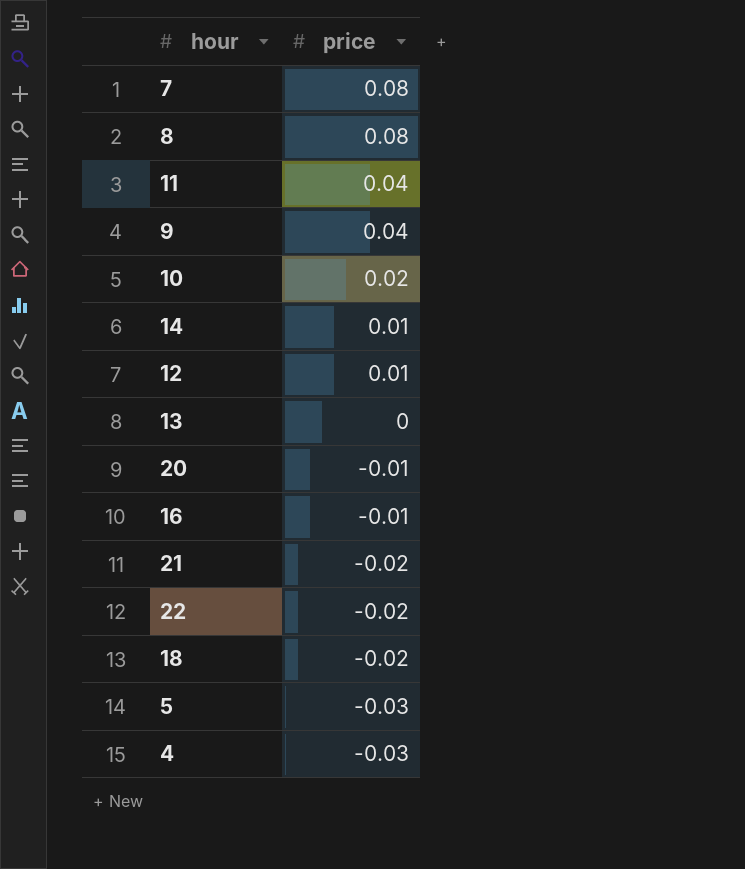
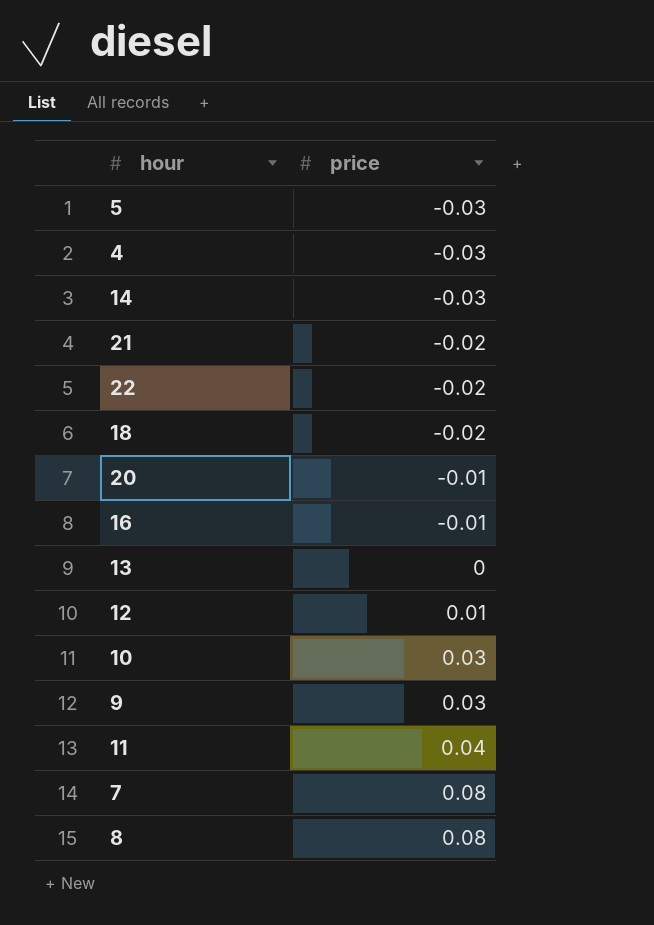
row order: price descending -> price ascending
14 | price: 0.01 -> -0.03
10 | price: 0.02 -> 0.03
9 | price: 0.04 -> 0.03

